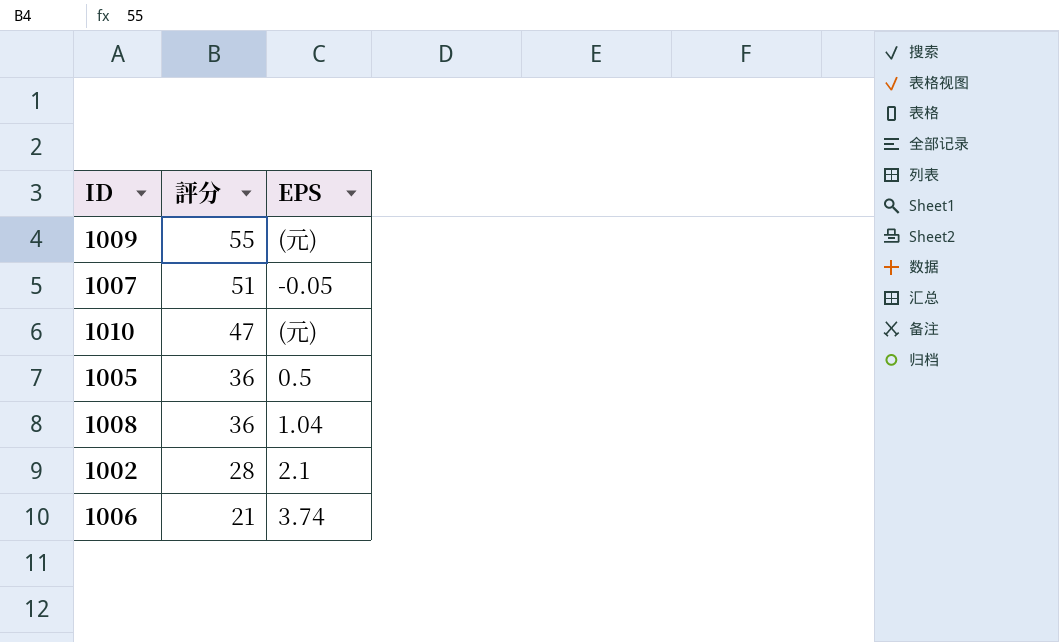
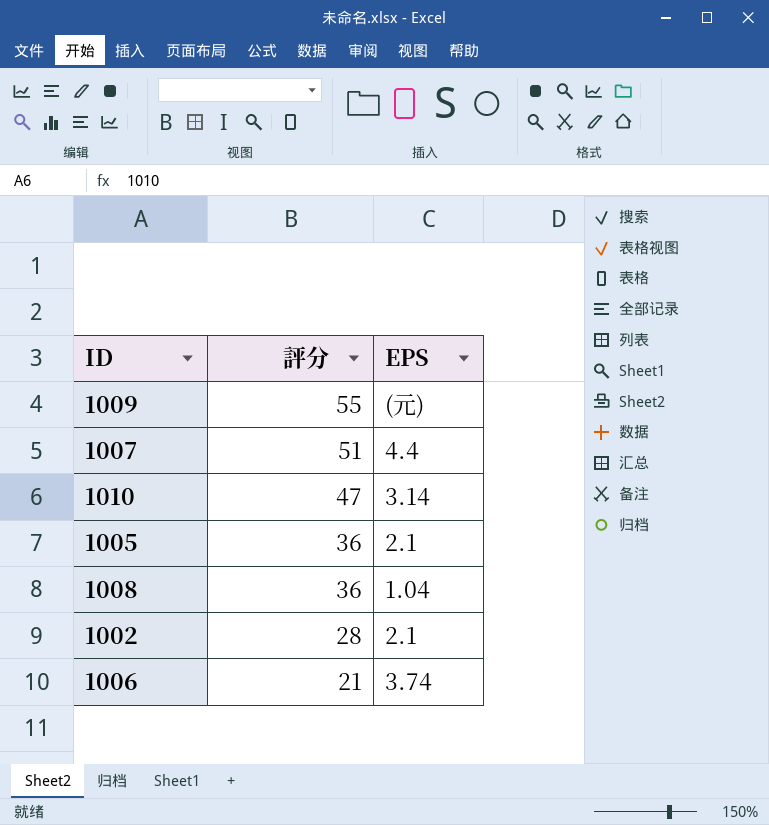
1007 | EPS: -0.05 -> 4.4
1010 | EPS: (元) -> 3.14
1005 | EPS: 0.5 -> 2.1

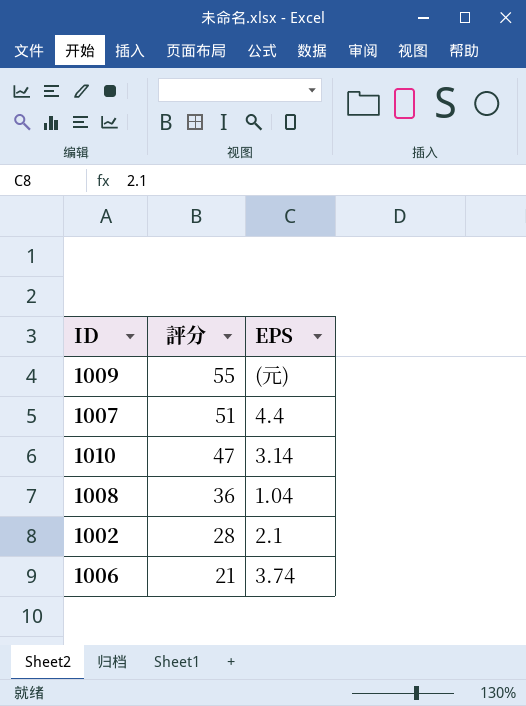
row 1005: 36 | 2.1 -> none

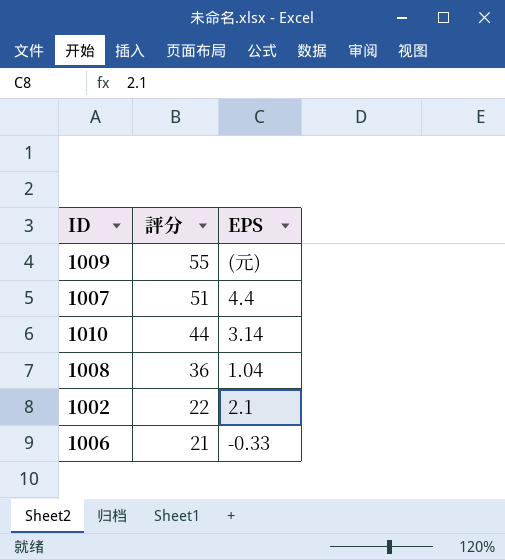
1010 | 評分: 47 -> 44
1002 | 評分: 28 -> 22
1006 | EPS: 3.74 -> -0.33

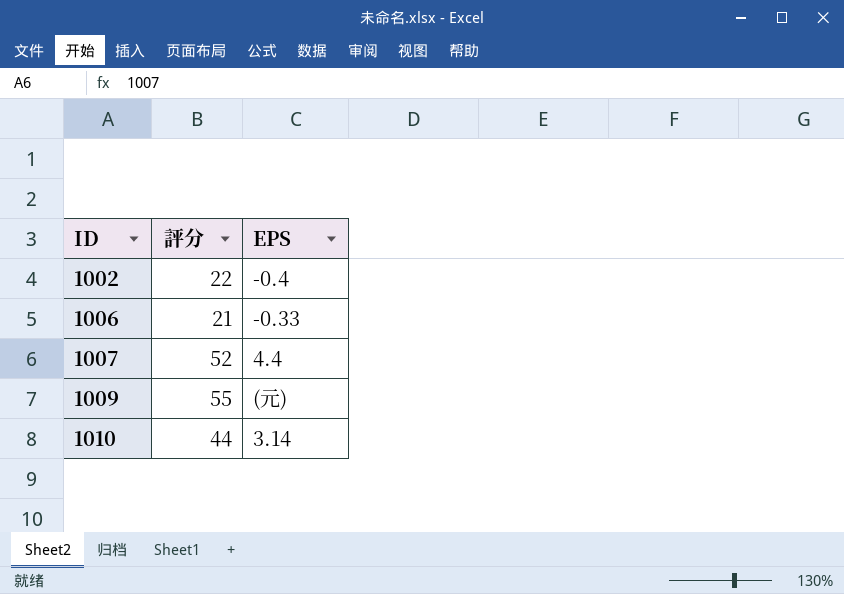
row order: 評分 descending -> ID ascending
row 1008: 36 | 1.04 -> none
1002 | EPS: 2.1 -> -0.4
1007 | 評分: 51 -> 52

